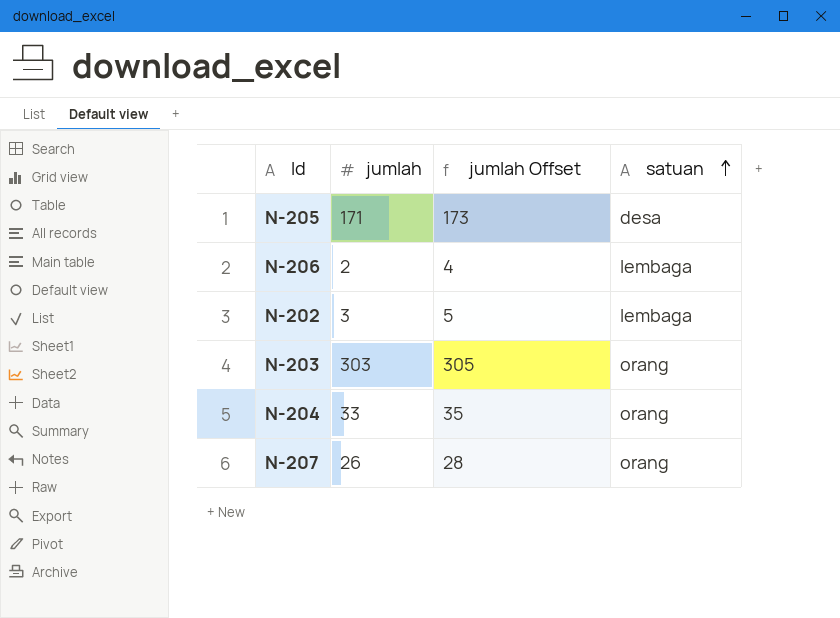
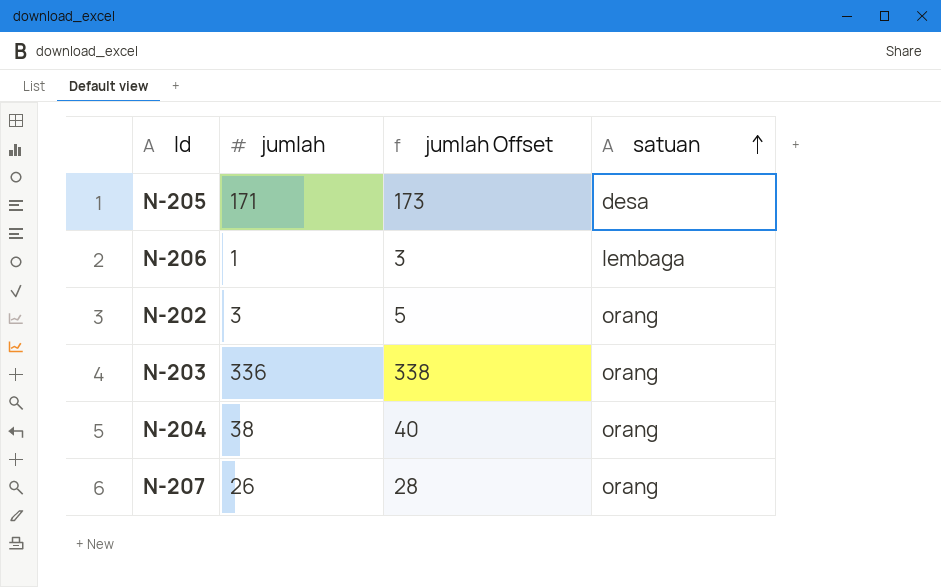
N-206 | jumlah: 2 -> 1
N-206 | jumlah Offset: 4 -> 3
N-202 | satuan: lembaga -> orang
N-203 | jumlah: 303 -> 336
N-203 | jumlah Offset: 305 -> 338
N-204 | jumlah: 33 -> 38
N-204 | jumlah Offset: 35 -> 40

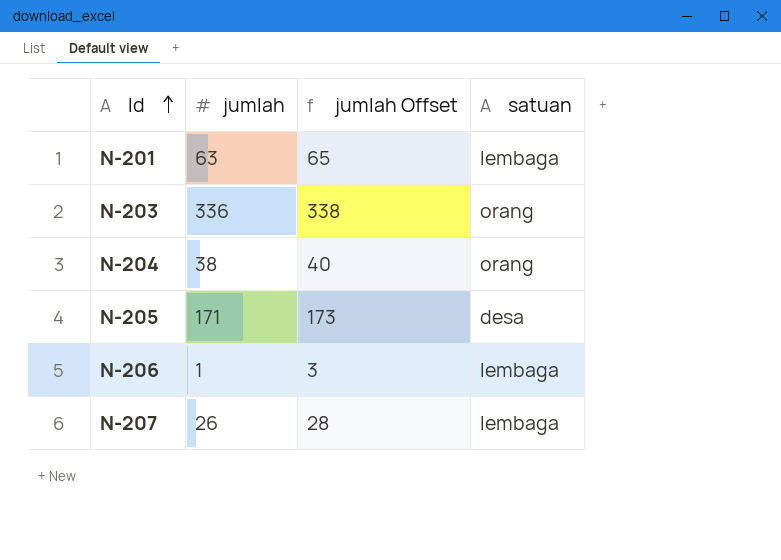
row order: satuan ascending -> Id ascending
row N-202: 3 | 5 | orang -> none
row N-201: none -> 63 | 65 | lembaga
N-207 | satuan: orang -> lembaga

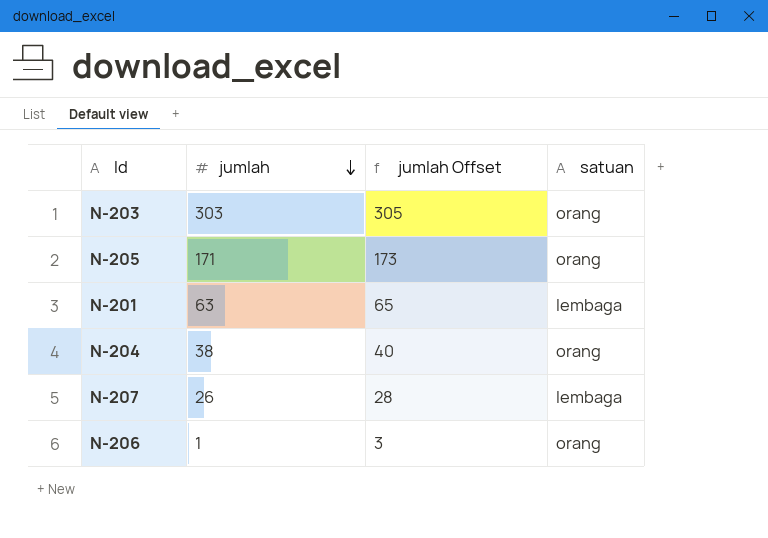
row order: Id ascending -> jumlah descending
N-203 | jumlah: 336 -> 303
N-203 | jumlah Offset: 338 -> 305
N-205 | satuan: desa -> orang
N-206 | satuan: lembaga -> orang

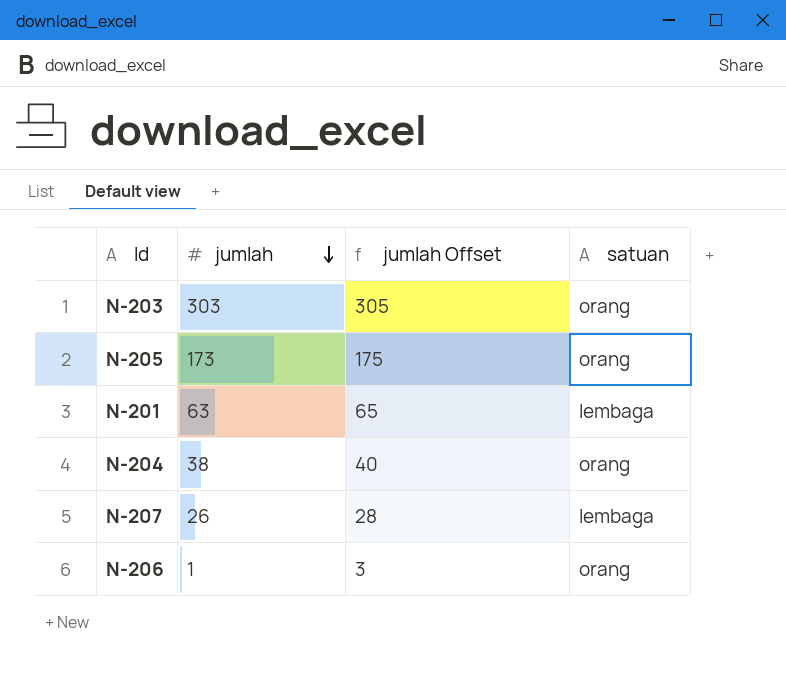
N-205 | jumlah: 171 -> 173
N-205 | jumlah Offset: 173 -> 175

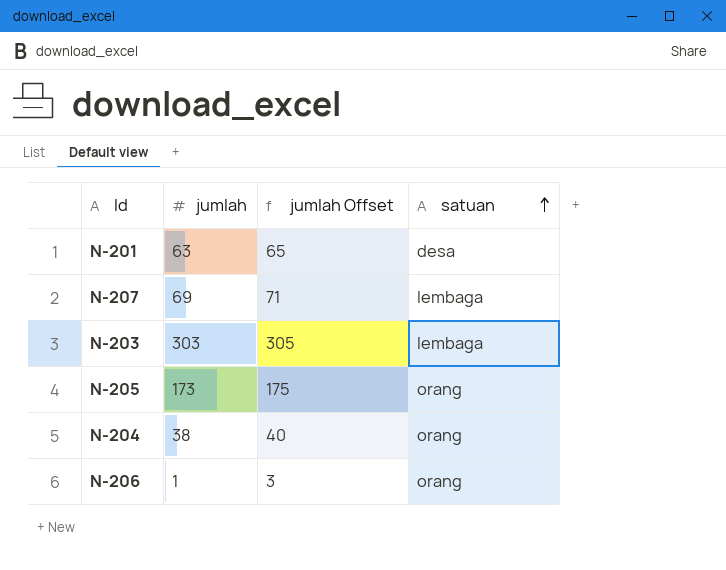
row order: jumlah descending -> satuan ascending
N-201 | satuan: lembaga -> desa
N-207 | jumlah: 26 -> 69
N-207 | jumlah Offset: 28 -> 71
N-203 | satuan: orang -> lembaga

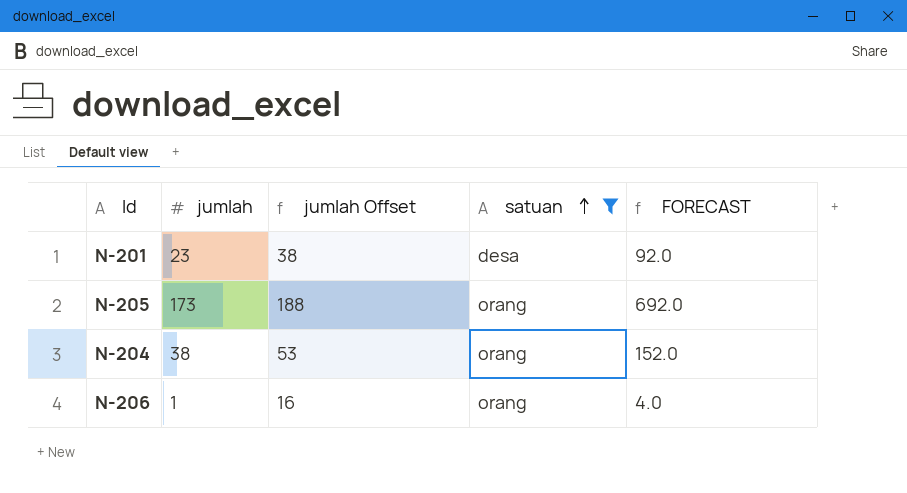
filter: none -> satuan != lembaga
column jumlah Offset | formula: [jumlah] + 2 -> [jumlah] + 15
column FORECAST | formula: none -> [jumlah] * 4
N-201 | jumlah: 63 -> 23

